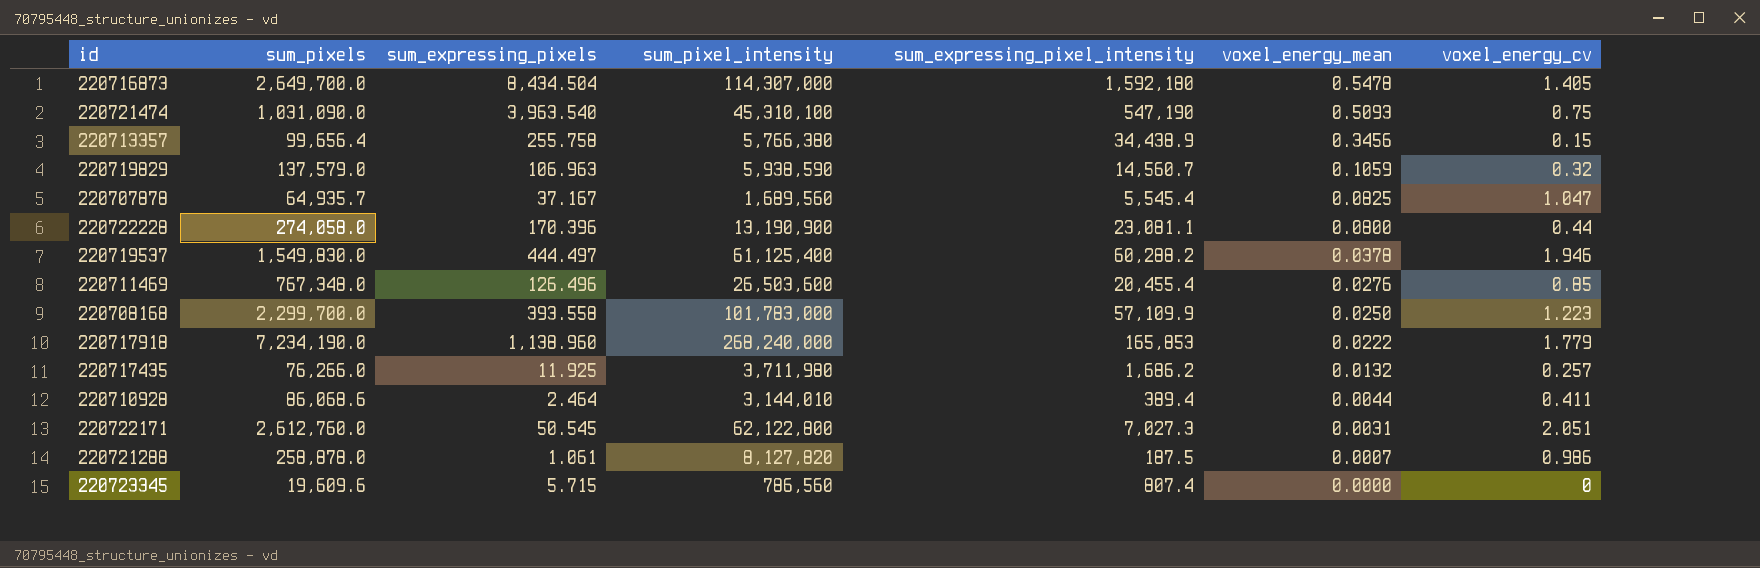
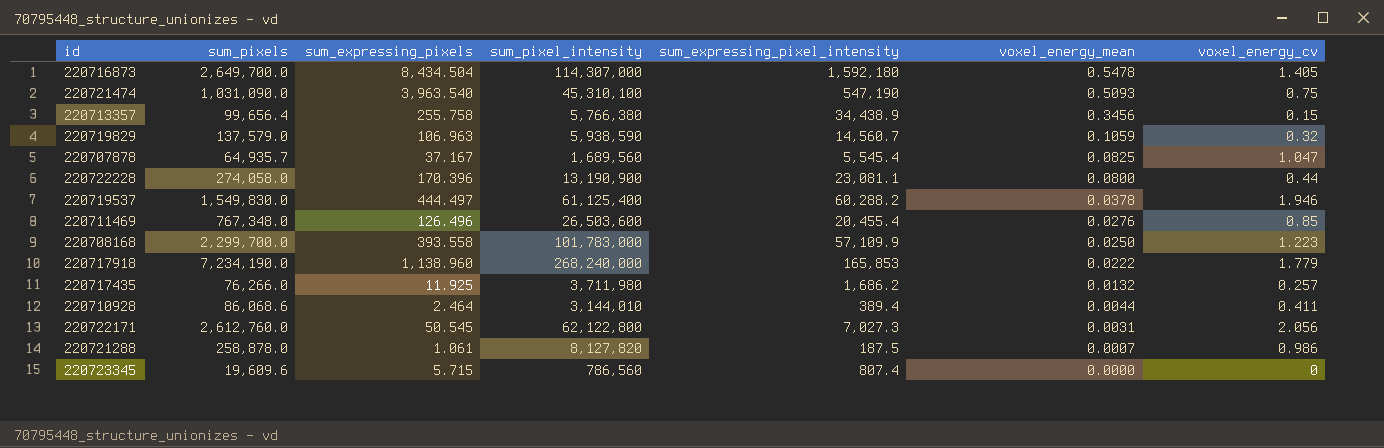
220722171 | voxel_energy_cv: 2.051 -> 2.056

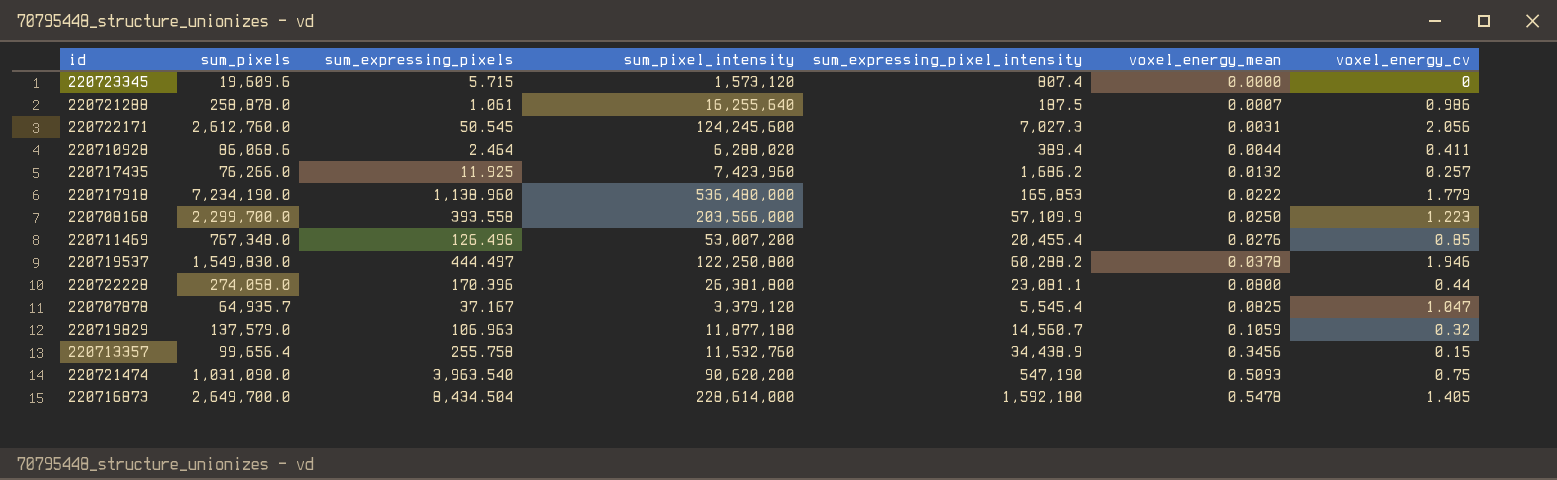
row order: voxel_energy_mean descending -> voxel_energy_mean ascending
220723345 | sum_pixel_intensity: 786,560 -> 1,573,120
220721288 | sum_pixel_intensity: 8,127,820 -> 16,255,640
220722171 | sum_pixel_intensity: 62,122,800 -> 124,245,600
220710928 | sum_pixel_intensity: 3,144,010 -> 6,288,020
220717435 | sum_pixel_intensity: 3,711,980 -> 7,423,960
220717918 | sum_pixel_intensity: 268,240,000 -> 536,480,000
220708168 | sum_pixel_intensity: 101,783,000 -> 203,566,000
220711469 | sum_pixel_intensity: 26,503,600 -> 53,007,200
220719537 | sum_pixel_intensity: 61,125,400 -> 122,250,800
220722228 | sum_pixel_intensity: 13,190,900 -> 26,381,800
220707878 | sum_pixel_intensity: 1,689,560 -> 3,379,120
220719829 | sum_pixel_intensity: 5,938,590 -> 11,877,180
220713357 | sum_pixel_intensity: 5,766,380 -> 11,532,760
220721474 | sum_pixel_intensity: 45,310,100 -> 90,620,200
220716873 | sum_pixel_intensity: 114,307,000 -> 228,614,000

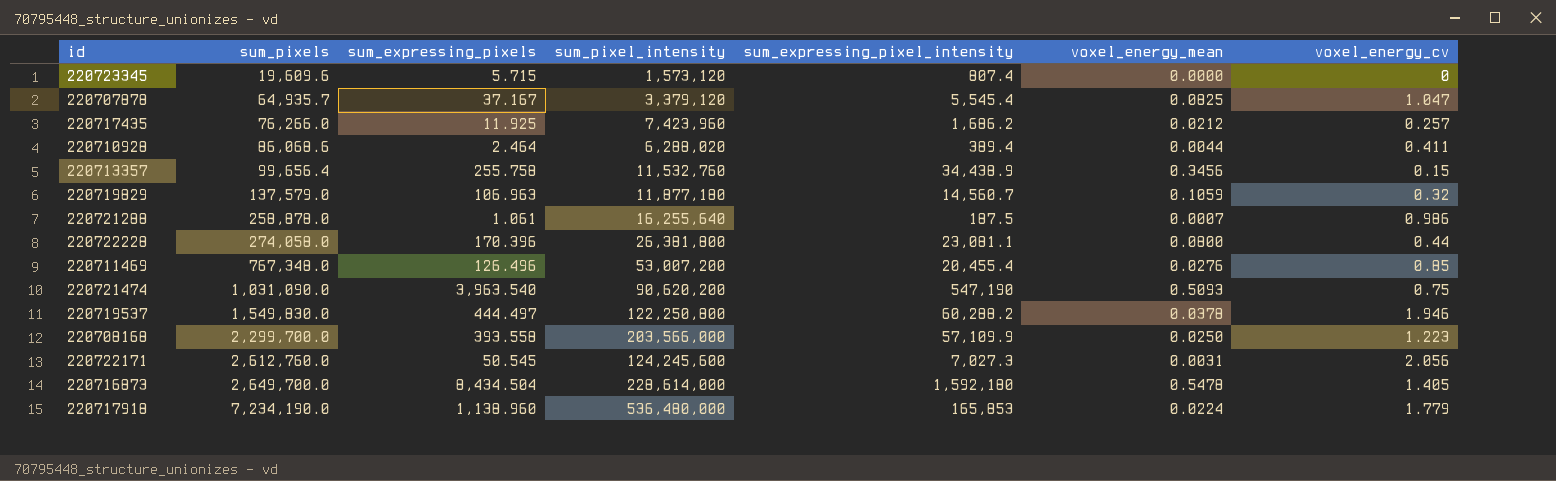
row order: voxel_energy_mean ascending -> sum_pixels ascending
220717435 | voxel_energy_mean: 0.0132 -> 0.0212
220717918 | voxel_energy_mean: 0.0222 -> 0.0224

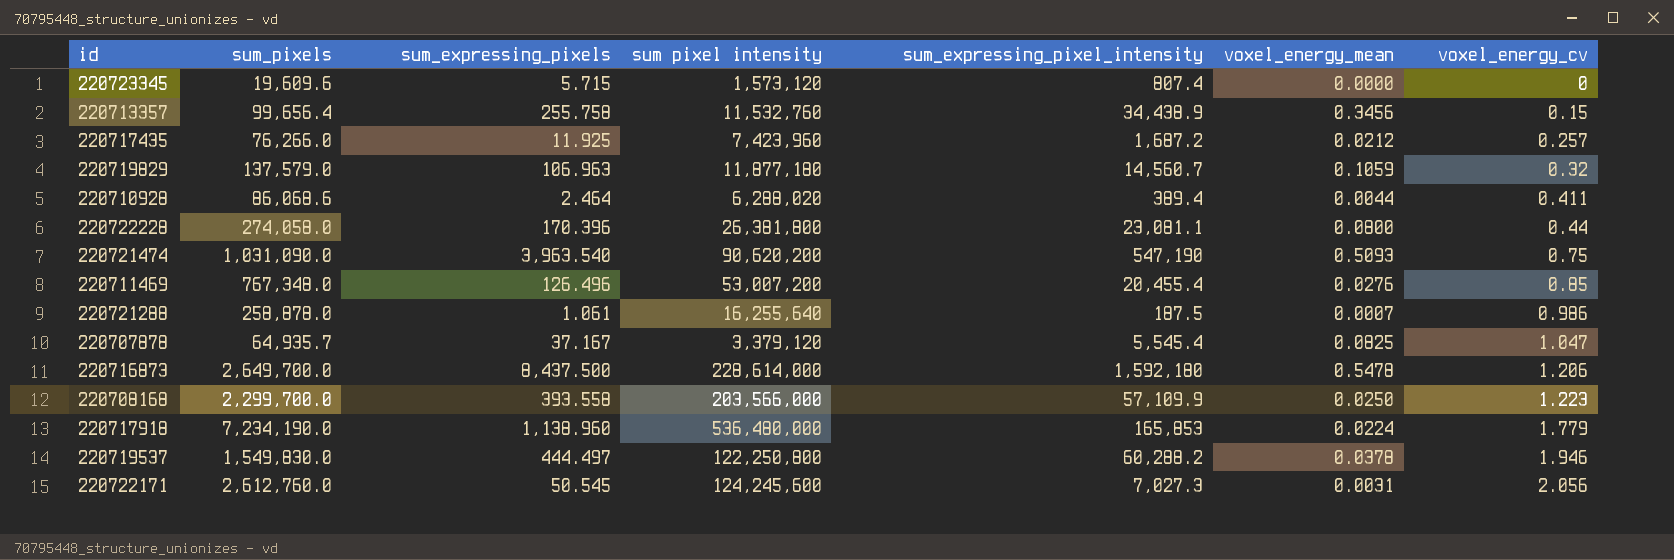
row order: sum_pixels ascending -> voxel_energy_cv ascending
column name: sum_pixel_intensity -> sum pixel intensity
220717435 | sum_expressing_pixel_intensity: 1,686.2 -> 1,687.2
220716873 | sum_expressing_pixels: 8,434.504 -> 8,437.500
220716873 | voxel_energy_cv: 1.405 -> 1.206

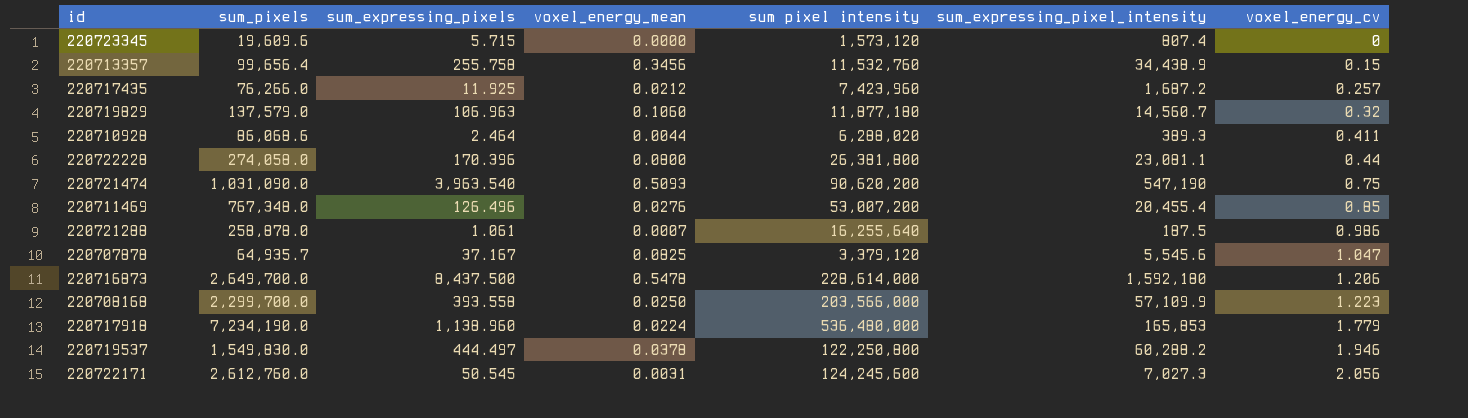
column voxel_energy_mean | position: 6 -> 4
220719829 | voxel_energy_mean: 0.1059 -> 0.1060
220710928 | sum_expressing_pixel_intensity: 389.4 -> 389.3
220707878 | sum_expressing_pixel_intensity: 5,545.4 -> 5,545.6

